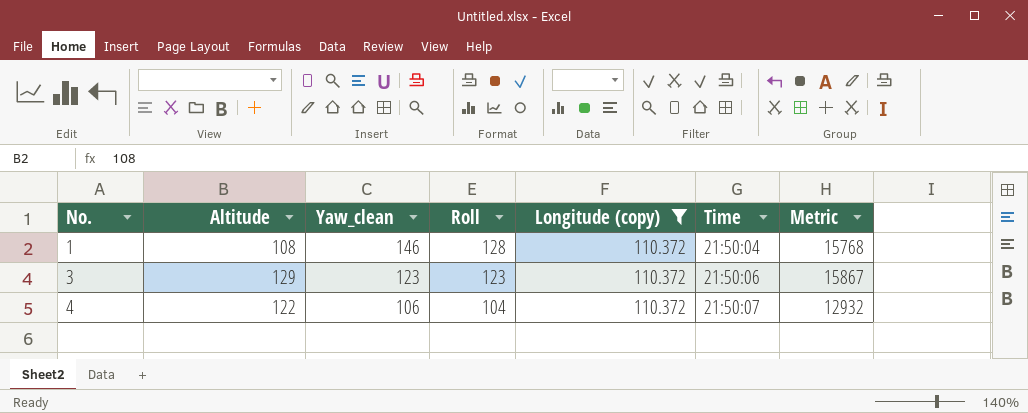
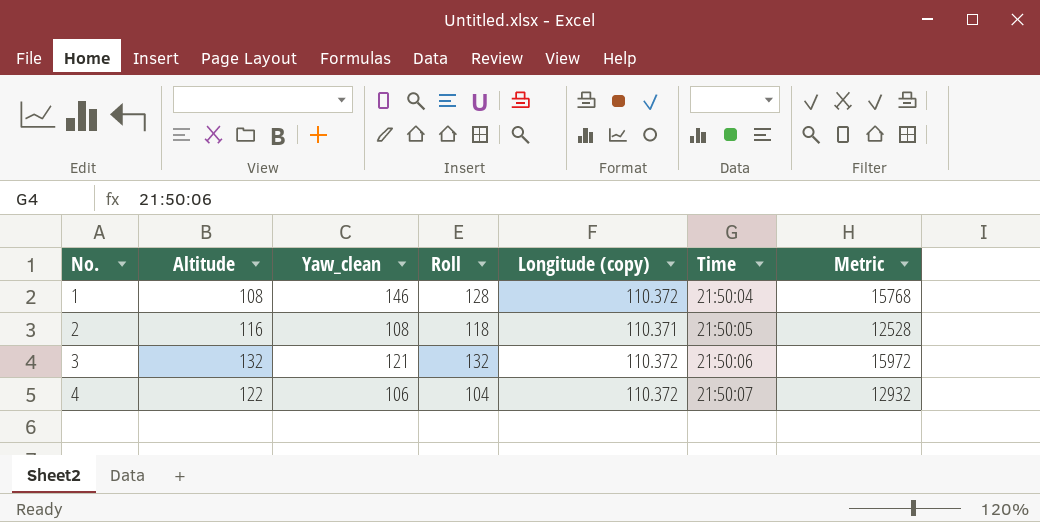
filter: Longitude (copy) = 110.372 -> none
3 | Altitude: 129 -> 132
3 | Yaw_clean: 123 -> 121
3 | Roll: 123 -> 132
3 | Metric: 15867 -> 15972

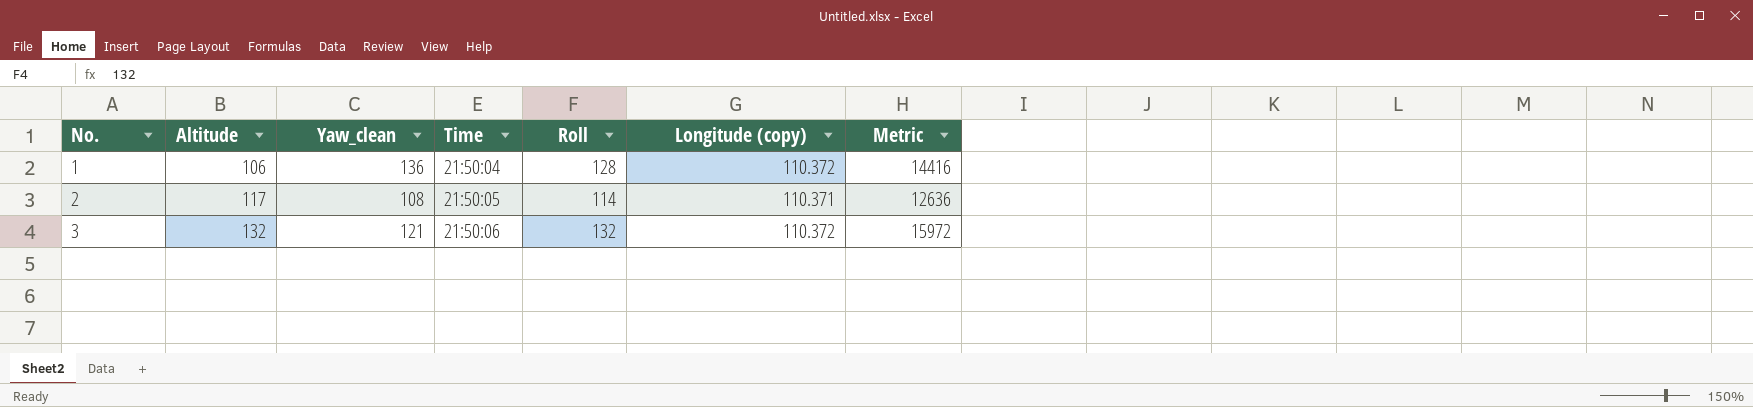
column Time | position: 6 -> 4
row 4: 122 | 106 | 104 | 110.372 | 21:50:07 | 12932 -> none
1 | Altitude: 108 -> 106
1 | Yaw_clean: 146 -> 136
1 | Metric: 15768 -> 14416
2 | Altitude: 116 -> 117
2 | Roll: 118 -> 114
2 | Metric: 12528 -> 12636

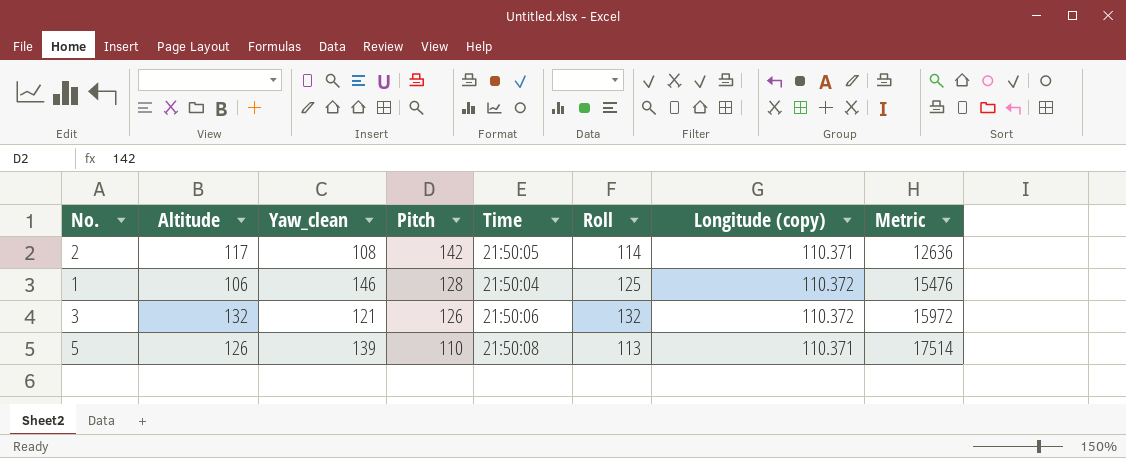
row order: No. ascending -> Pitch descending
column Pitch | position: none -> 4
1 | Yaw_clean: 136 -> 146
1 | Roll: 128 -> 125
1 | Metric: 14416 -> 15476
row 5: none -> 126 | 139 | 110 | 21:50:08 | 113 | 110.371 | 17514

